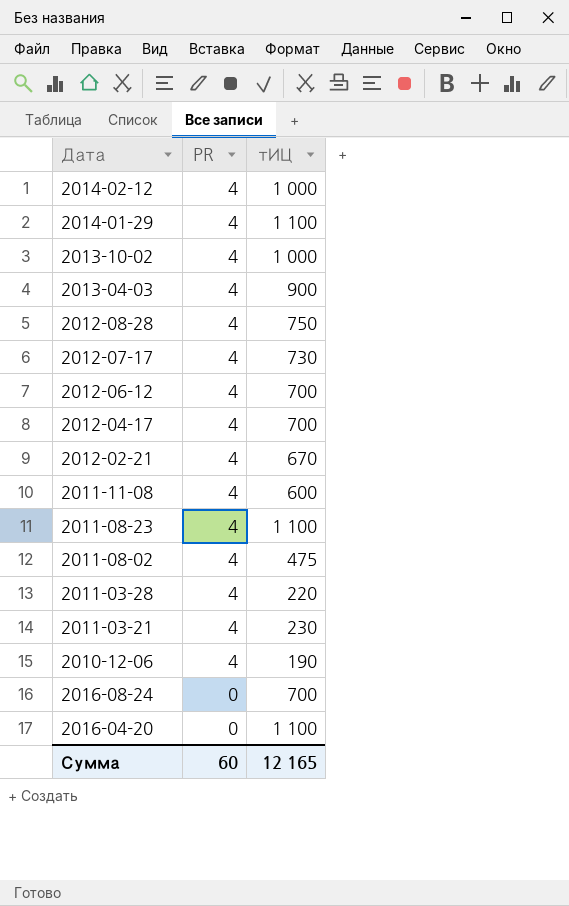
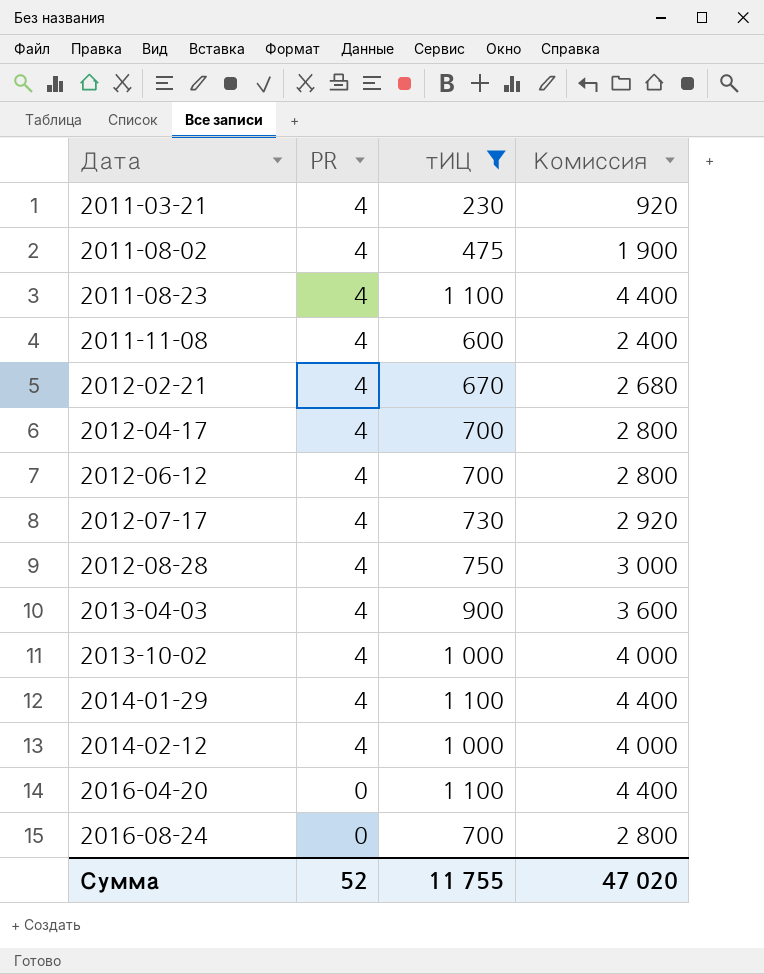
filter: none -> тИЦ >= 230
row order: PR descending -> Дата ascending
column Комиссия | formula: none -> [тИЦ] * 4
Сумма | PR: 60 -> 52
Сумма | тИЦ: 12 165 -> 11 755

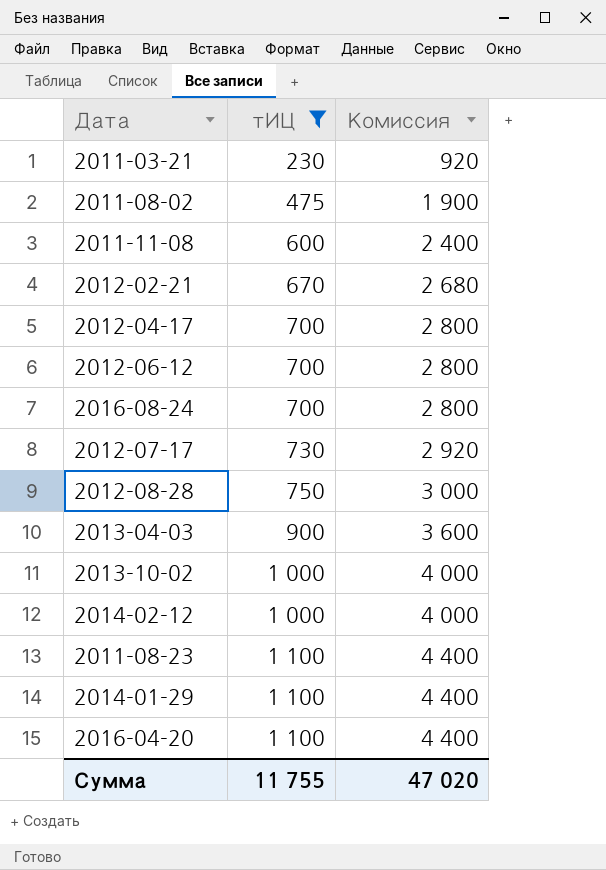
row order: Дата ascending -> тИЦ ascending
column PR | position: 2 -> none

